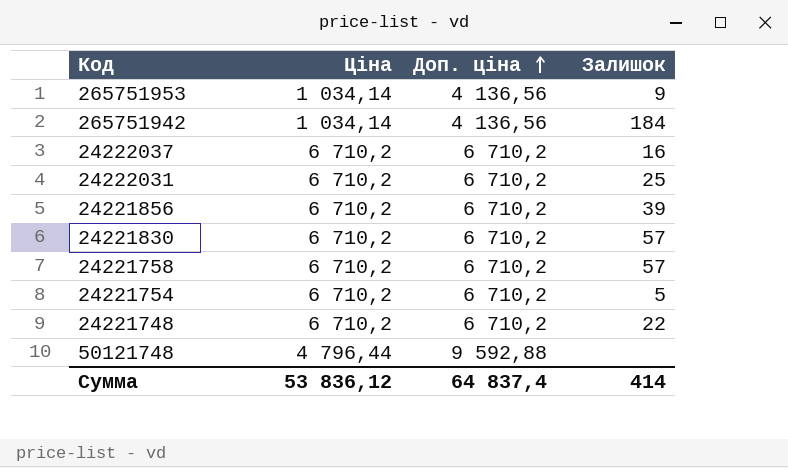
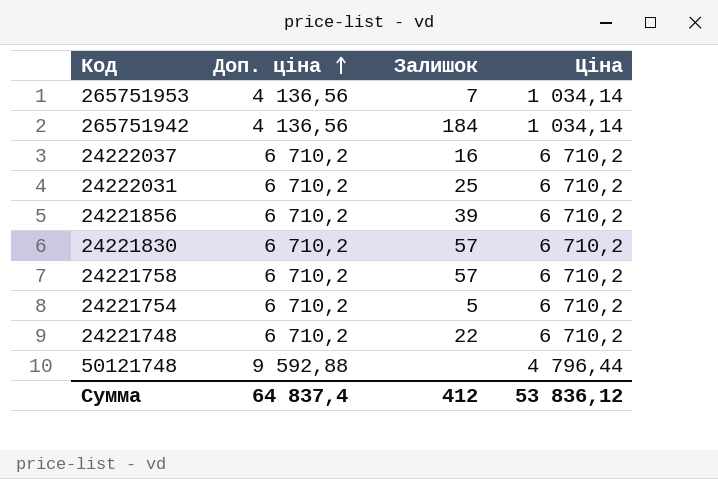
column Ціна | position: 2 -> 4
265751953 | Залишок: 9 -> 7
Сумма | Залишок: 414 -> 412

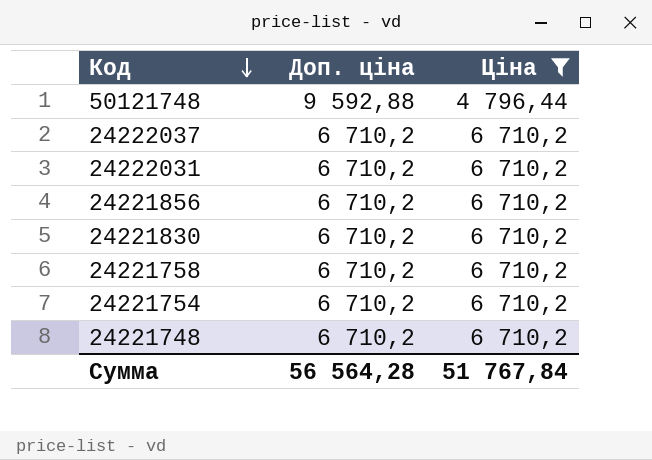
filter: none -> Ціна != 1 034,14
row order: Доп. ціна ascending -> Код descending
column Залишок | position: 3 -> none
Сумма | Доп. ціна: 64 837,4 -> 56 564,28
Сумма | Ціна: 53 836,12 -> 51 767,84

